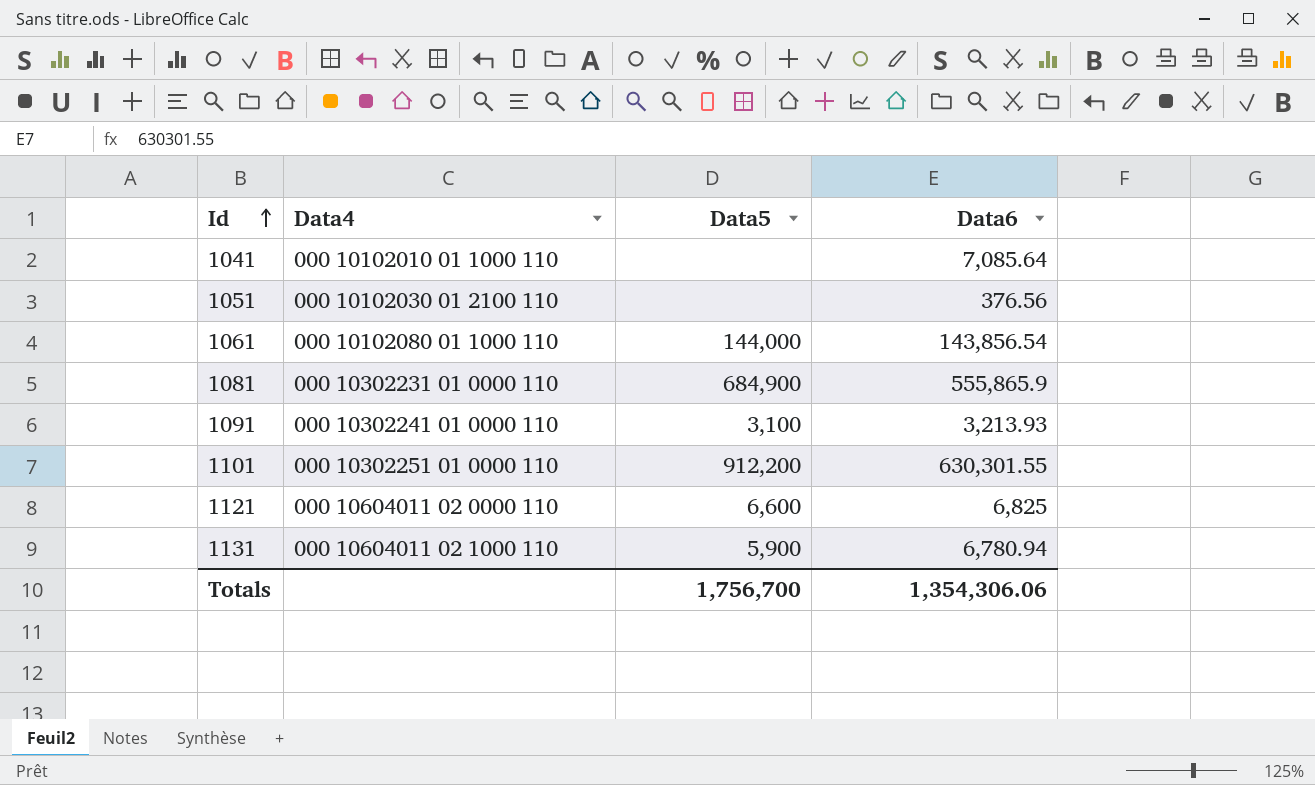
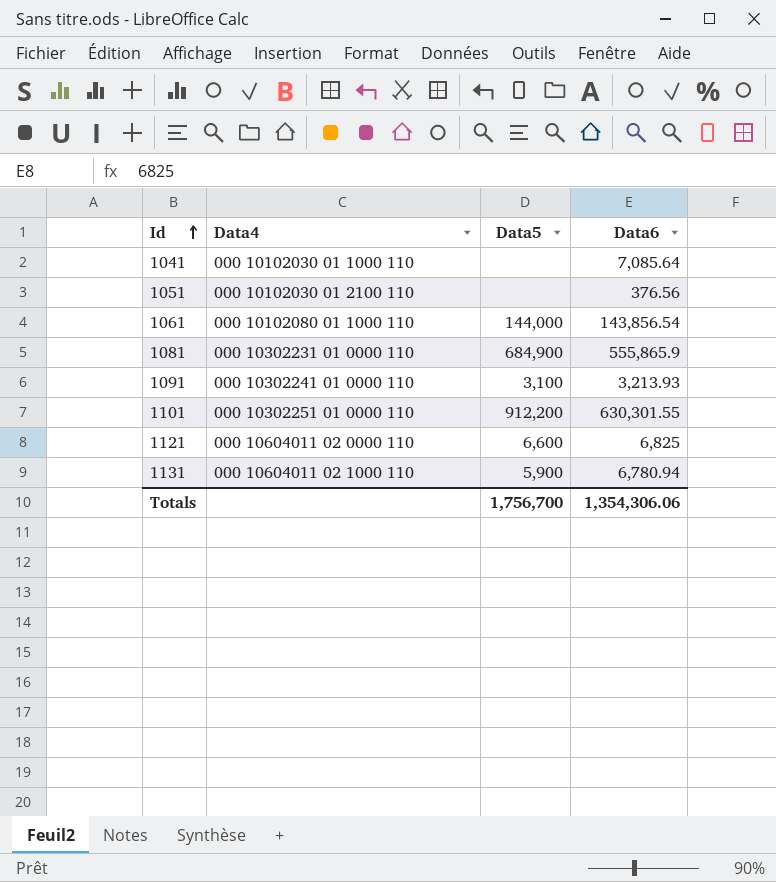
1041 | Data4: 000 10102010 01 1000 110 -> 000 10102030 01 1000 110

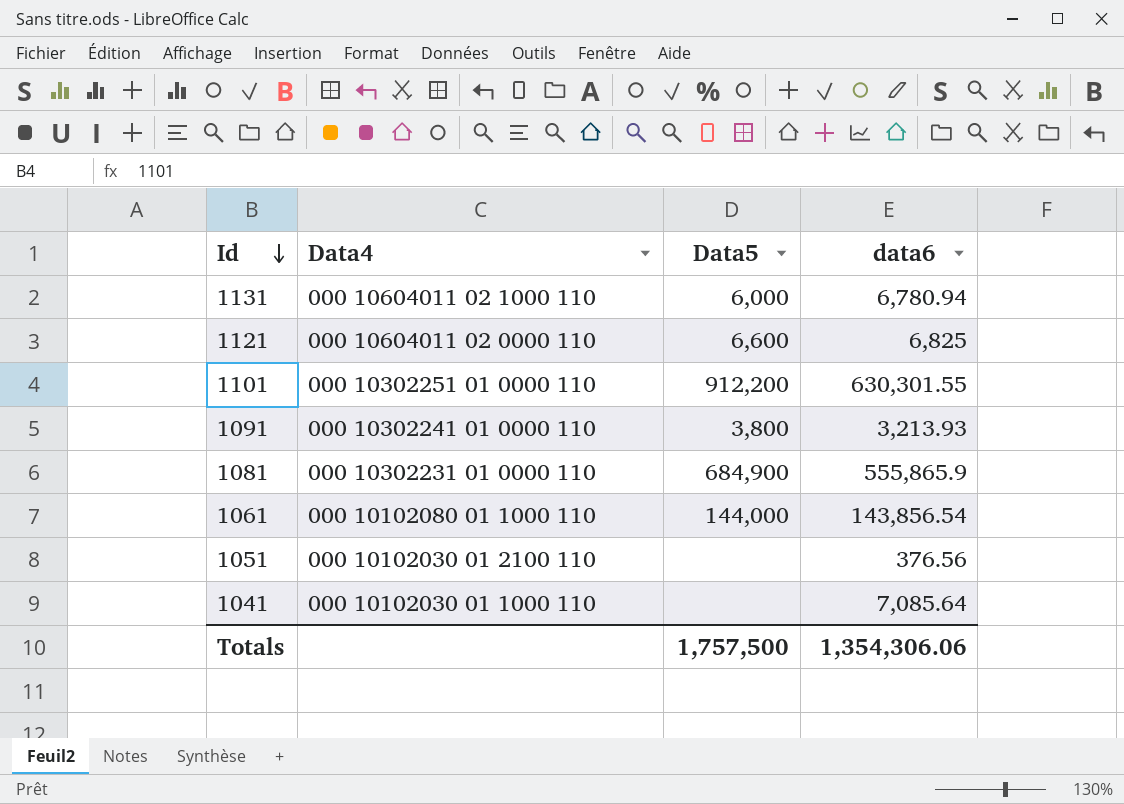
row order: Id ascending -> Id descending
column name: Data6 -> data6
1131 | Data5: 5,900 -> 6,000
1091 | Data5: 3,100 -> 3,800
Totals | Data5: 1,756,700 -> 1,757,500

